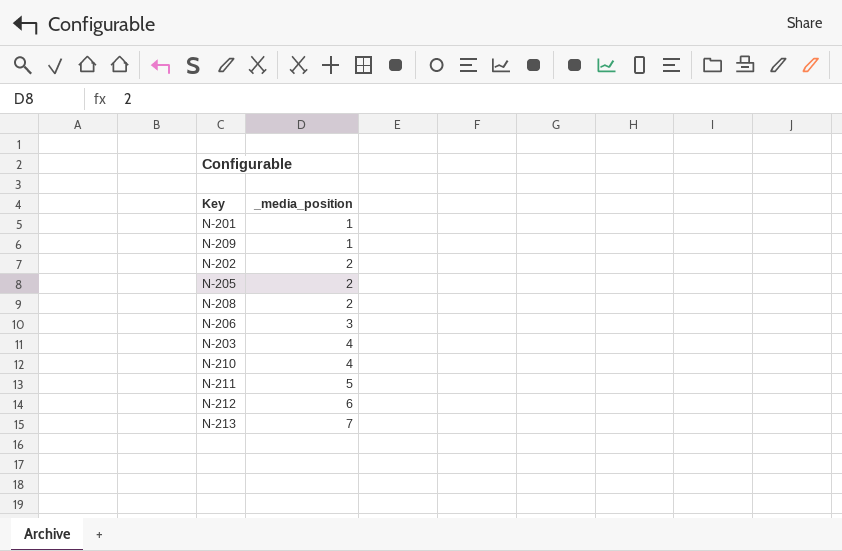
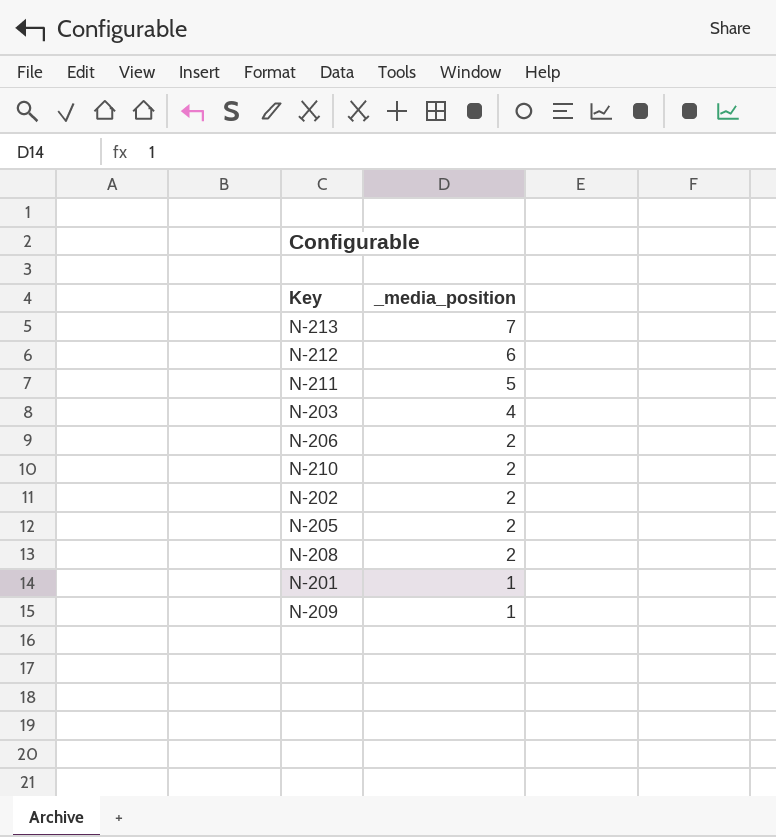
row order: _media_position ascending -> _media_position descending
N-206 | _media_position: 3 -> 2
N-210 | _media_position: 4 -> 2

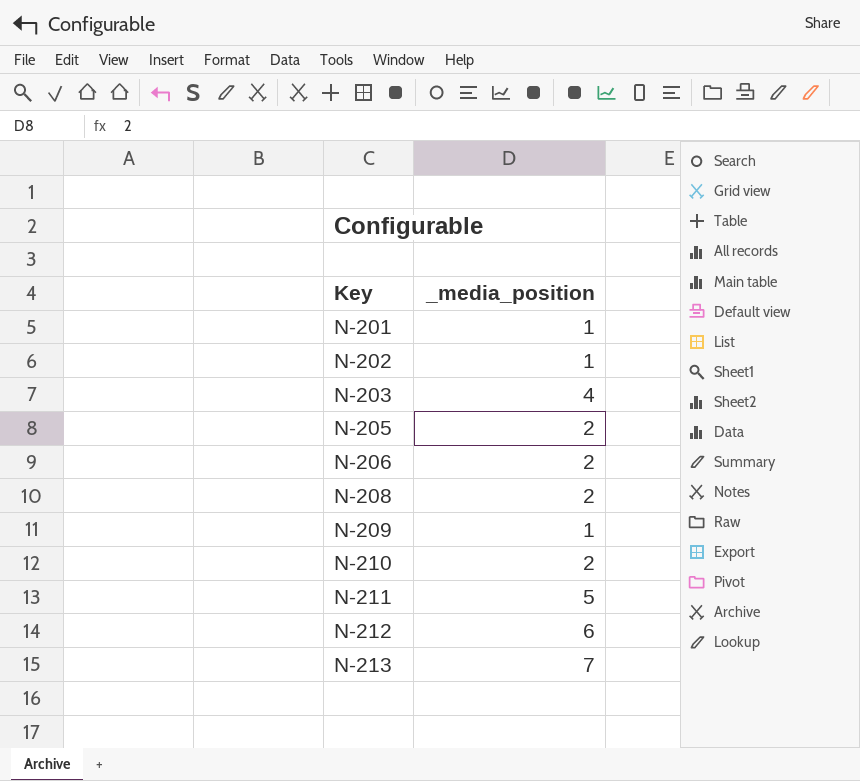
row order: _media_position descending -> Key ascending
N-202 | _media_position: 2 -> 1

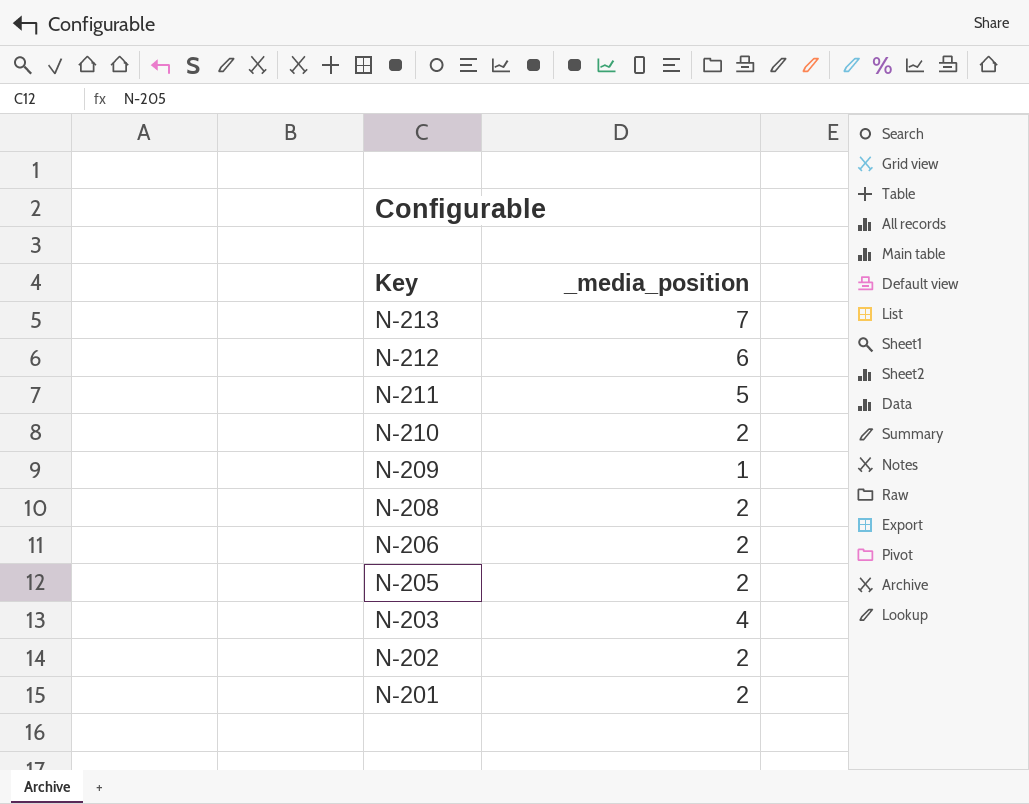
row order: Key ascending -> Key descending
N-202 | _media_position: 1 -> 2
N-201 | _media_position: 1 -> 2

